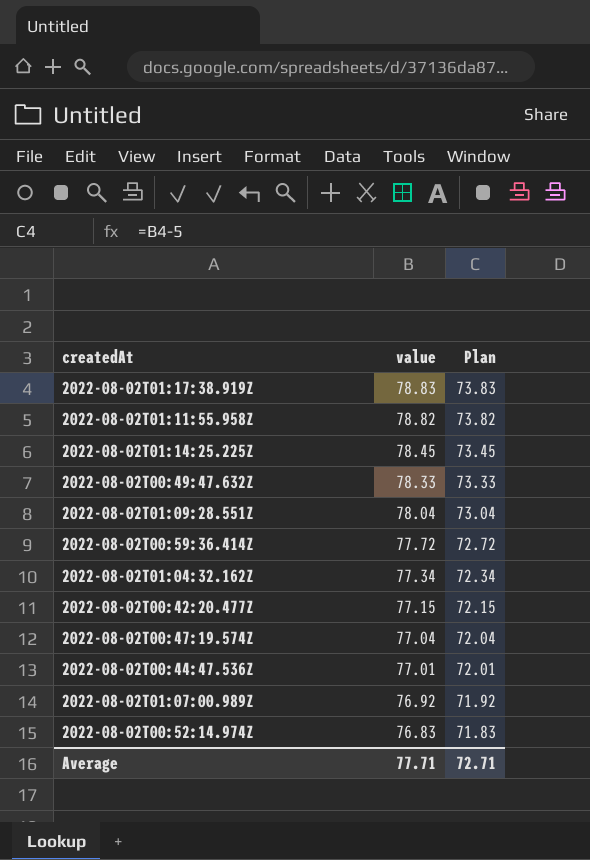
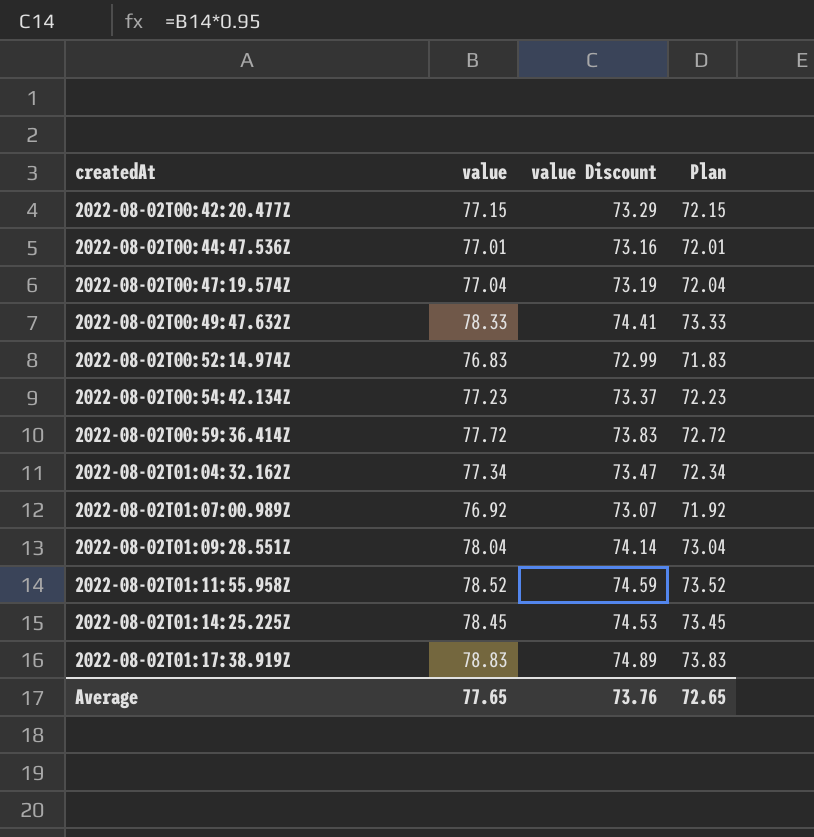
row order: value descending -> createdAt ascending
column value Discount | formula: none -> [value] * 0.95
row 2022-08-02T00:54:42.134Z: none -> 77.23 | 73.37 | 72.23
2022-08-02T01:11:55.958Z | value: 78.82 -> 78.52
2022-08-02T01:11:55.958Z | Plan: 73.82 -> 73.52
Average | value: 77.71 -> 77.65
Average | Plan: 72.71 -> 72.65

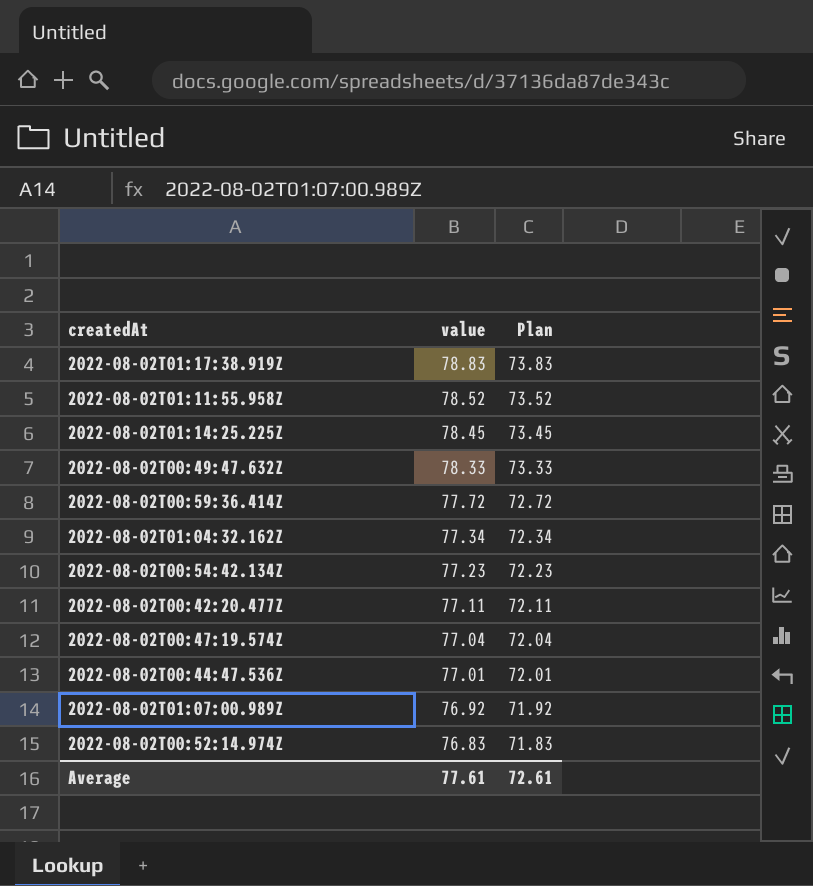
row order: createdAt ascending -> value descending
column value Discount | formula: [value] * 0.95 -> none
row 2022-08-02T01:09:28.551Z: 78.04 | 74.14 | 73.04 -> none
2022-08-02T00:42:20.477Z | value: 77.15 -> 77.11
2022-08-02T00:42:20.477Z | Plan: 72.15 -> 72.11
Average | value: 77.65 -> 77.61
Average | Plan: 72.65 -> 72.61

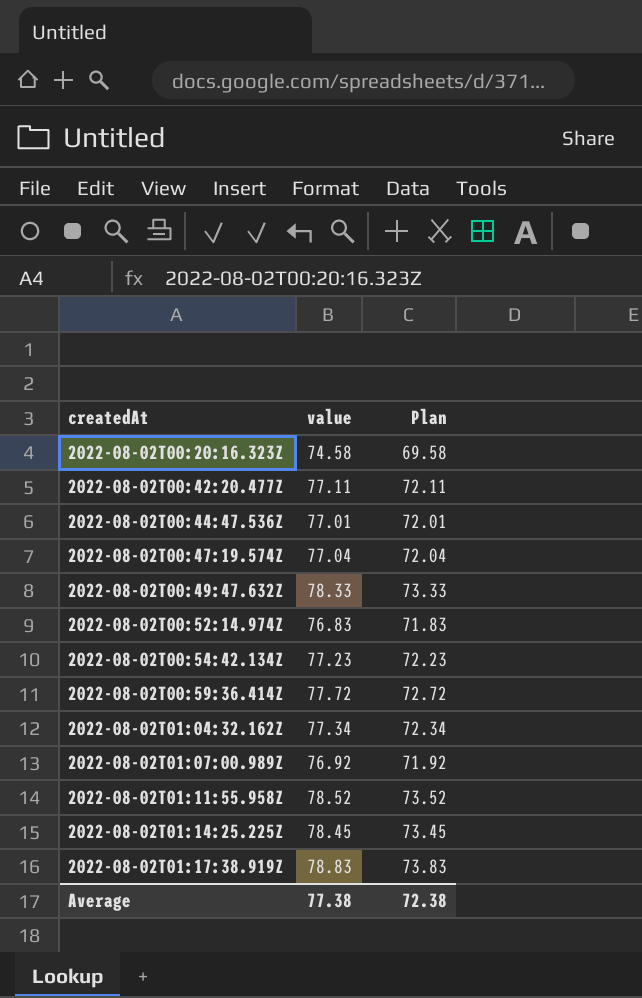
row order: value descending -> createdAt ascending
row 2022-08-02T00:20:16.323Z: none -> 74.58 | 69.58
Average | value: 77.61 -> 77.38
Average | Plan: 72.61 -> 72.38

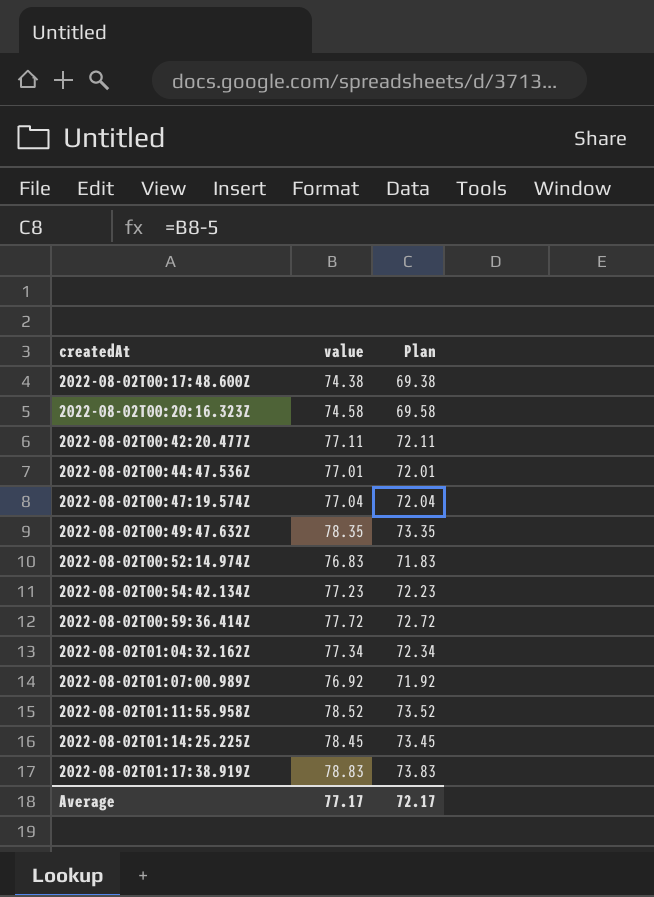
row 2022-08-02T00:17:48.600Z: none -> 74.38 | 69.38
2022-08-02T00:49:47.632Z | value: 78.33 -> 78.35
2022-08-02T00:49:47.632Z | Plan: 73.33 -> 73.35
Average | value: 77.38 -> 77.17
Average | Plan: 72.38 -> 72.17

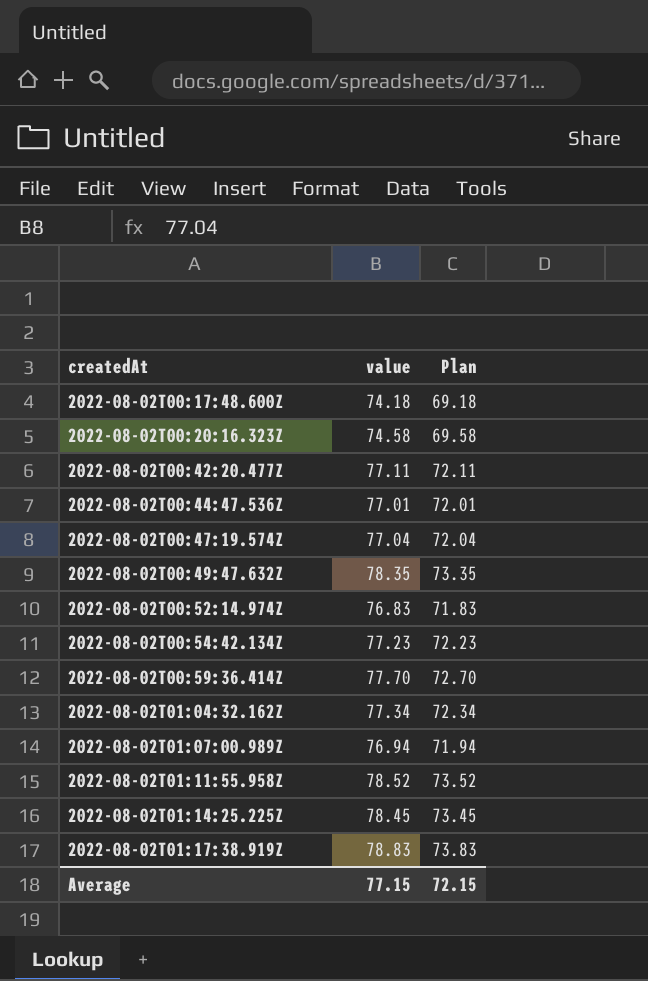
2022-08-02T00:17:48.600Z | value: 74.38 -> 74.18
2022-08-02T00:17:48.600Z | Plan: 69.38 -> 69.18
2022-08-02T00:59:36.414Z | value: 77.72 -> 77.70
2022-08-02T00:59:36.414Z | Plan: 72.72 -> 72.70
2022-08-02T01:07:00.989Z | value: 76.92 -> 76.94
2022-08-02T01:07:00.989Z | Plan: 71.92 -> 71.94
Average | value: 77.17 -> 77.15
Average | Plan: 72.17 -> 72.15

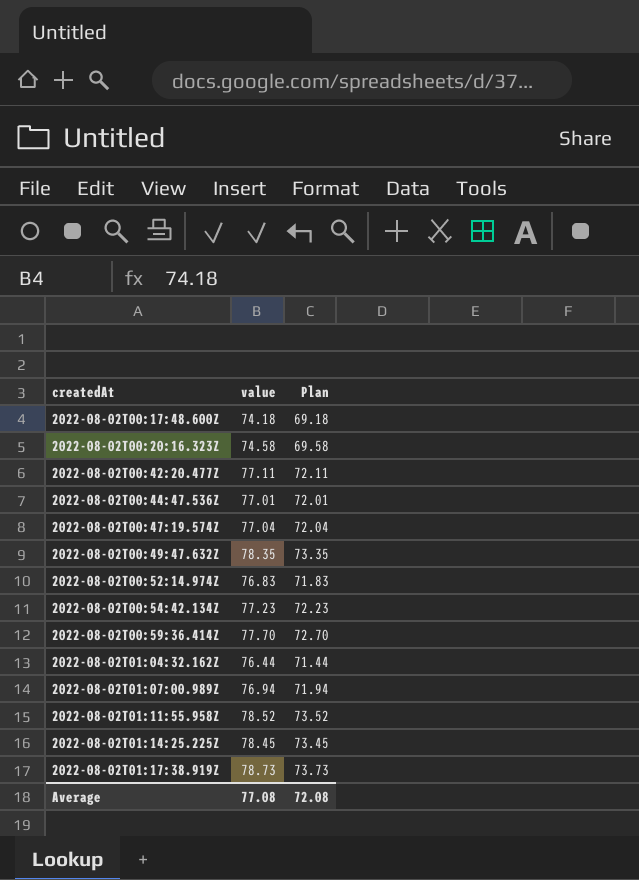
2022-08-02T01:04:32.162Z | value: 77.34 -> 76.44
2022-08-02T01:04:32.162Z | Plan: 72.34 -> 71.44
2022-08-02T01:17:38.919Z | value: 78.83 -> 78.73
2022-08-02T01:17:38.919Z | Plan: 73.83 -> 73.73
Average | value: 77.15 -> 77.08
Average | Plan: 72.15 -> 72.08

